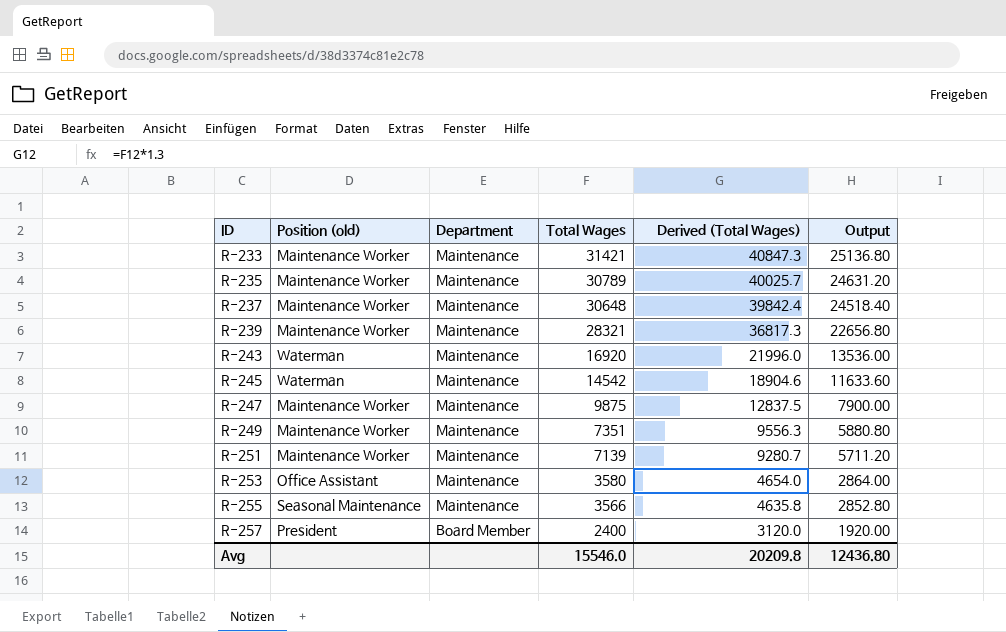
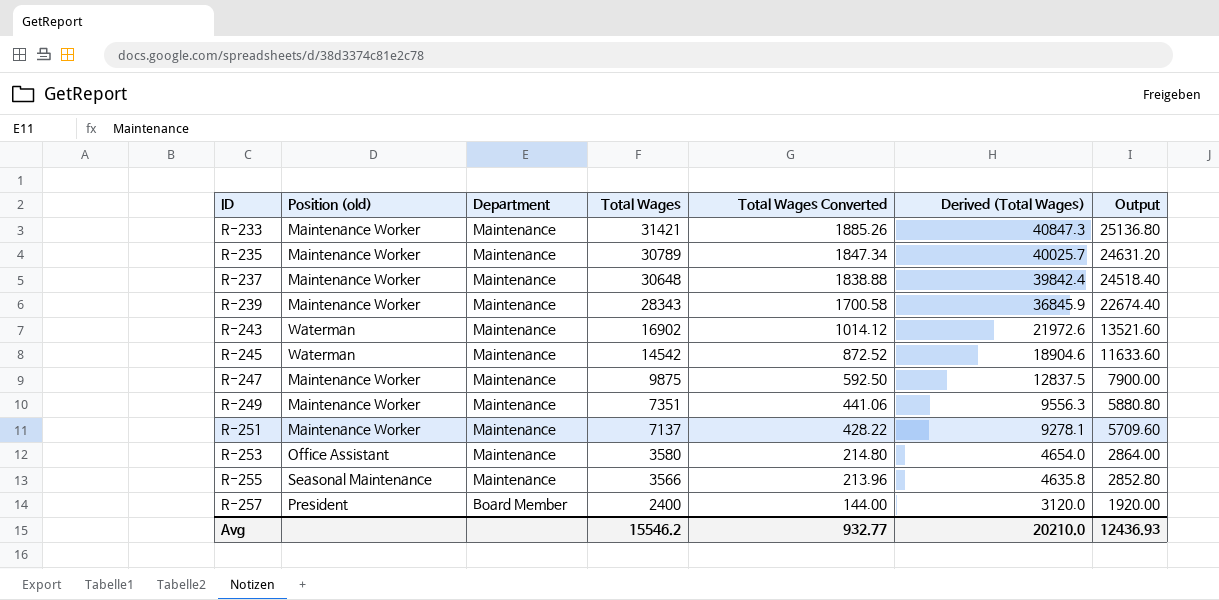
column Total Wages Converted | formula: none -> [Total Wages] * 0.06
R-239 | Total Wages: 28321 -> 28343
R-239 | Derived (Total Wages): 36817.3 -> 36845.9
R-239 | Output: 22656.80 -> 22674.40
R-243 | Total Wages: 16920 -> 16902
R-243 | Derived (Total Wages): 21996.0 -> 21972.6
R-243 | Output: 13536.00 -> 13521.60
R-251 | Total Wages: 7139 -> 7137
R-251 | Derived (Total Wages): 9280.7 -> 9278.1
R-251 | Output: 5711.20 -> 5709.60
Avg | Total Wages: 15546.0 -> 15546.2
Avg | Derived (Total Wages): 20209.8 -> 20210.0
Avg | Output: 12436.80 -> 12436.93

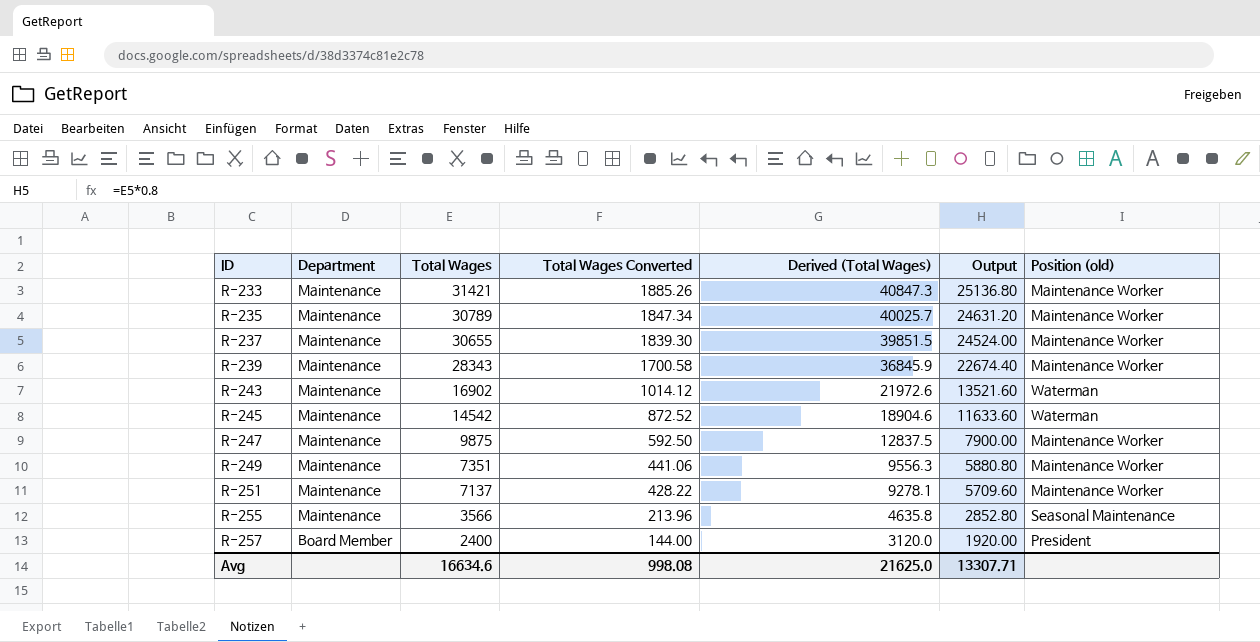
column Position (old) | position: 2 -> 7
row R-253: Office Assistant | Maintenance | 3580 | 214.80 | 4654.0 | 2864.00 -> none
R-237 | Total Wages: 30648 -> 30655
R-237 | Total Wages Converted: 1838.88 -> 1839.30
R-237 | Derived (Total Wages): 39842.4 -> 39851.5
R-237 | Output: 24518.40 -> 24524.00
Avg | Total Wages: 15546.2 -> 16634.6
Avg | Total Wages Converted: 932.77 -> 998.08
Avg | Derived (Total Wages): 20210.0 -> 21625.0
Avg | Output: 12436.93 -> 13307.71

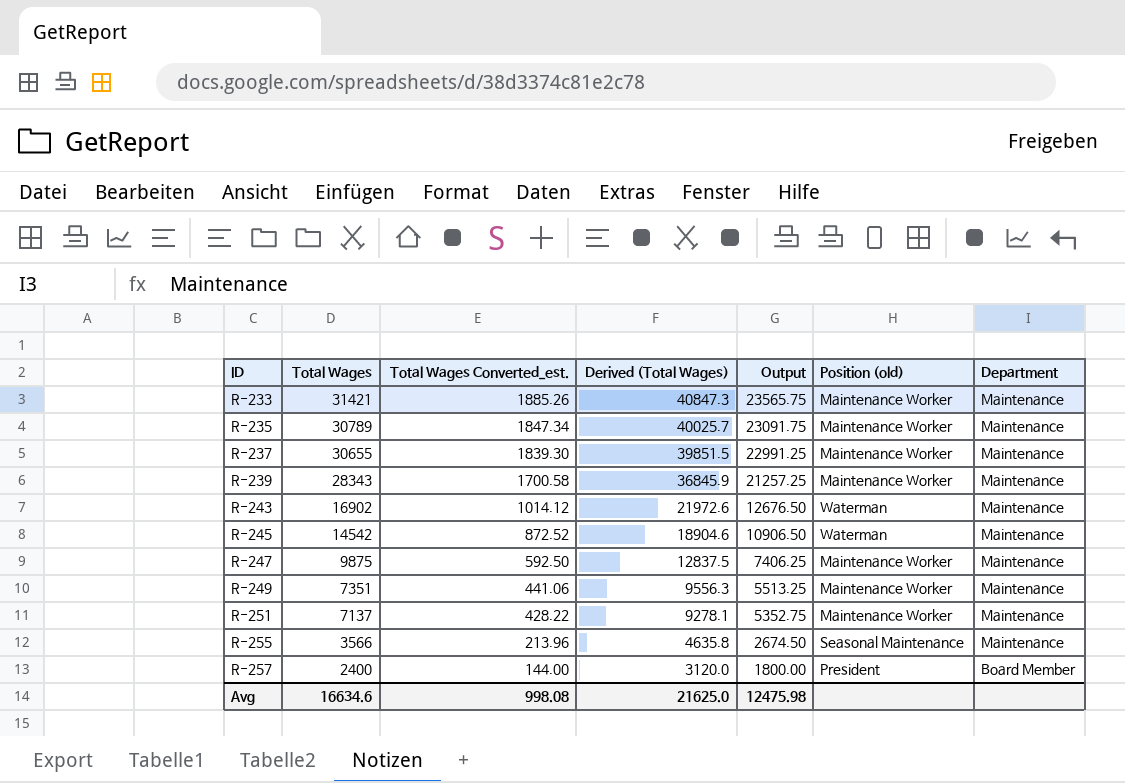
column name: Total Wages Converted -> Total Wages Converted_est.
column Output | formula: [Total Wages] * 0.8 -> [Total Wages] * 0.75
column Department | position: 2 -> 7
Avg | Output: 13307.71 -> 12475.98

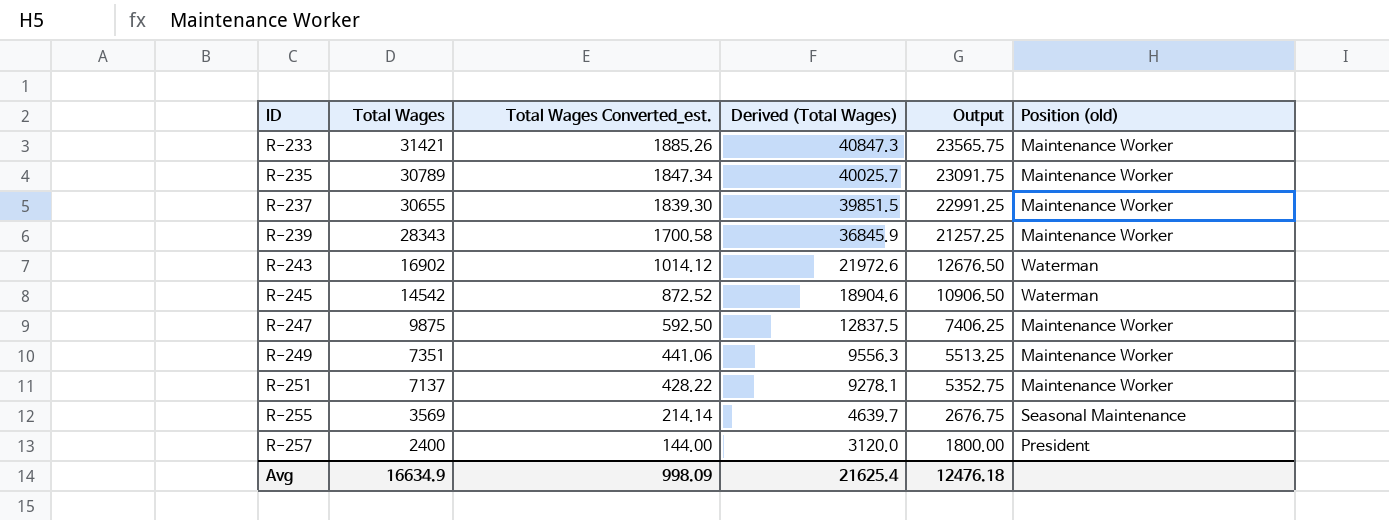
column Department | position: 7 -> none
R-255 | Total Wages: 3566 -> 3569
R-255 | Total Wages Converted_est.: 213.96 -> 214.14
R-255 | Derived (Total Wages): 4635.8 -> 4639.7
R-255 | Output: 2674.50 -> 2676.75
Avg | Total Wages: 16634.6 -> 16634.9
Avg | Total Wages Converted_est.: 998.08 -> 998.09
Avg | Derived (Total Wages): 21625.0 -> 21625.4
Avg | Output: 12475.98 -> 12476.18

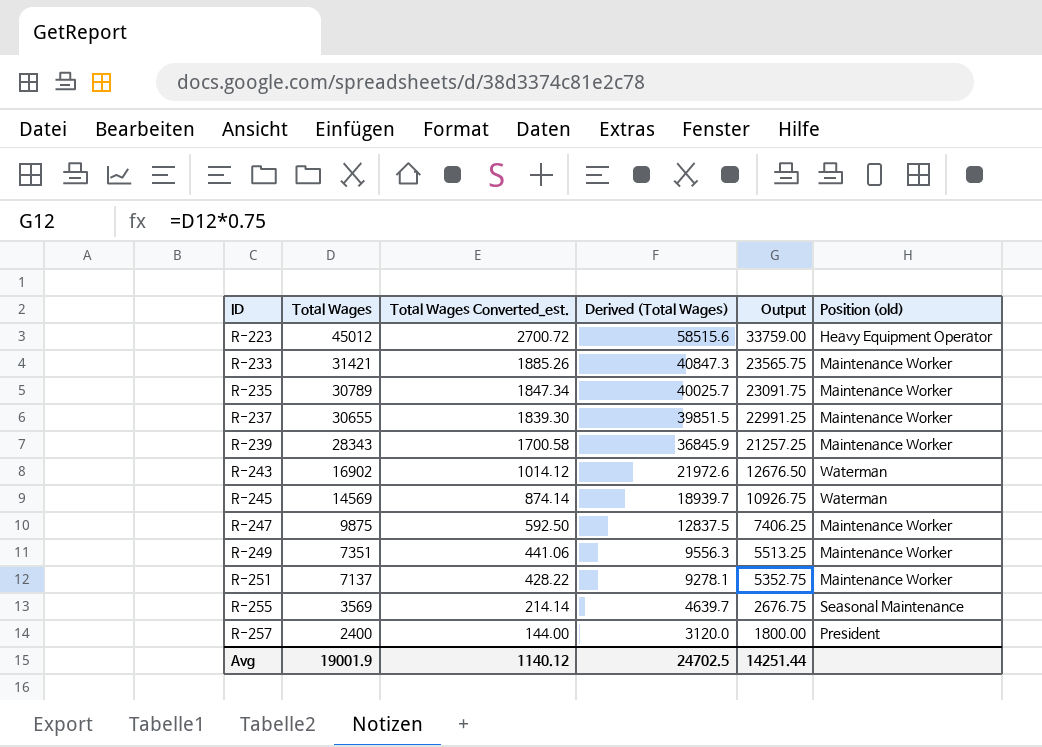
row R-223: none -> 45012 | 2700.72 | 58515.6 | 33759.00 | Heavy Equipment Operator
R-245 | Total Wages: 14542 -> 14569
R-245 | Total Wages Converted_est.: 872.52 -> 874.14
R-245 | Derived (Total Wages): 18904.6 -> 18939.7
R-245 | Output: 10906.50 -> 10926.75
Avg | Total Wages: 16634.9 -> 19001.9
Avg | Total Wages Converted_est.: 998.09 -> 1140.12
Avg | Derived (Total Wages): 21625.4 -> 24702.5
Avg | Output: 12476.18 -> 14251.44

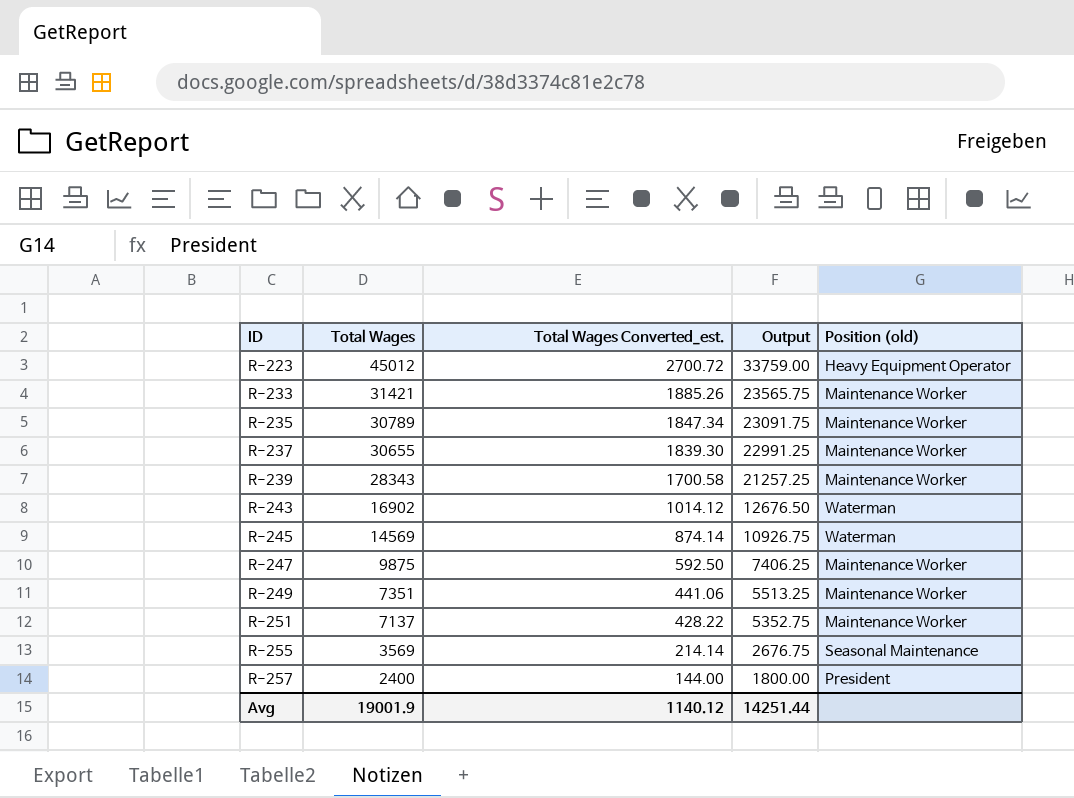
column Derived (Total Wages) | formula: [Total Wages] * 1.3 -> none

